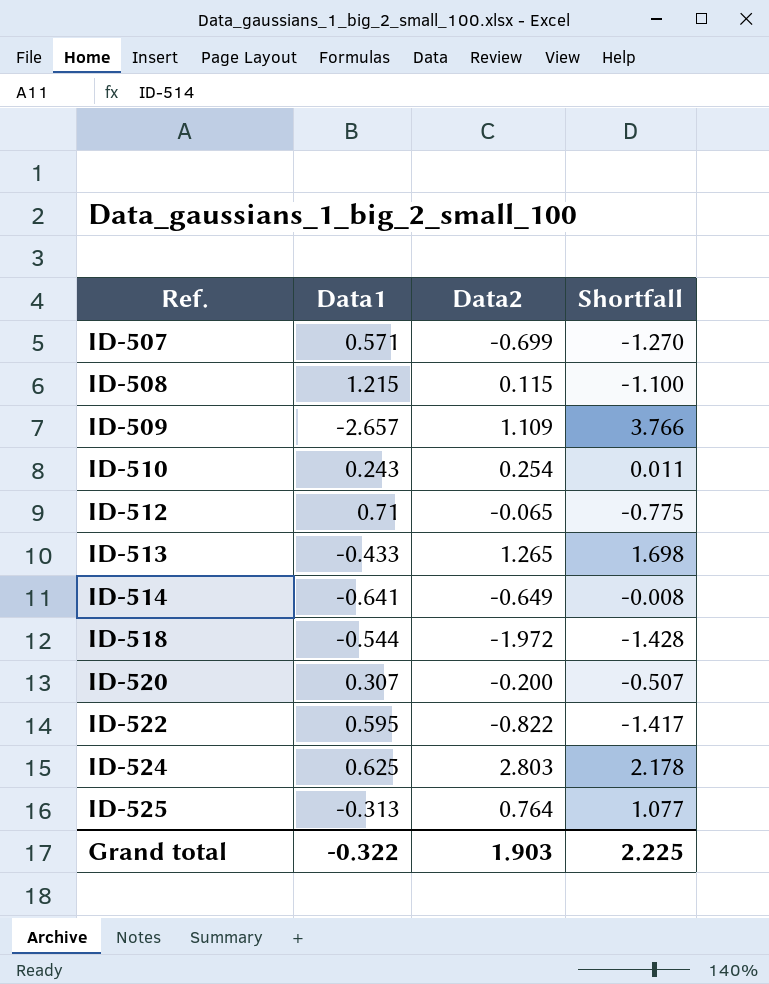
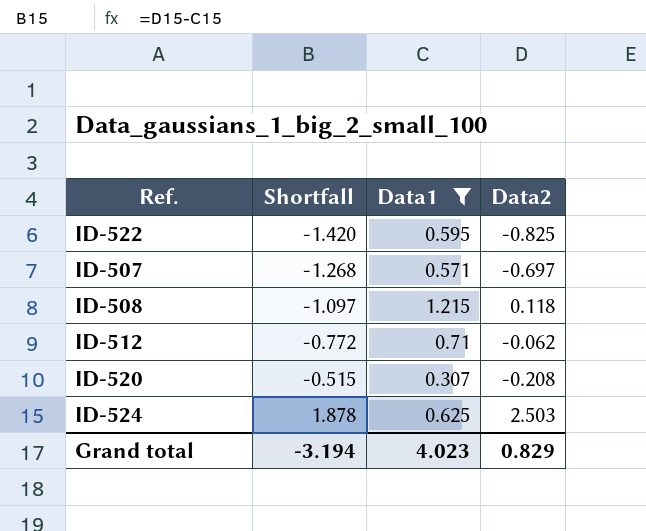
filter: none -> Data1 >= 0.307
row order: Ref. ascending -> Shortfall ascending
column Shortfall | position: 4 -> 2
ID-522 | Shortfall: -1.417 -> -1.420
ID-522 | Data2: -0.822 -> -0.825
ID-507 | Shortfall: -1.270 -> -1.268
ID-507 | Data2: -0.699 -> -0.697
ID-508 | Shortfall: -1.100 -> -1.097
ID-508 | Data2: 0.115 -> 0.118
ID-512 | Shortfall: -0.775 -> -0.772
ID-512 | Data2: -0.065 -> -0.062
ID-520 | Shortfall: -0.507 -> -0.515
ID-520 | Data2: -0.200 -> -0.208
ID-524 | Shortfall: 2.178 -> 1.878
ID-524 | Data2: 2.803 -> 2.503
Grand total | Shortfall: 2.225 -> -3.194
Grand total | Data1: -0.322 -> 4.023
Grand total | Data2: 1.903 -> 0.829

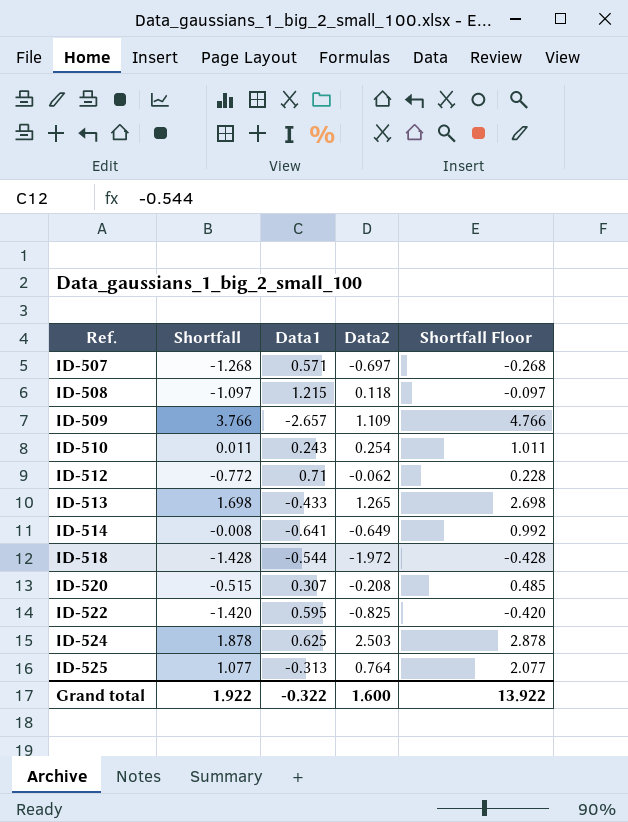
filter: Data1 >= 0.307 -> none
row order: Shortfall ascending -> Ref. ascending
column Shortfall Floor | formula: none -> [Shortfall] + 1
Grand total | Shortfall: -3.194 -> 1.922
Grand total | Data1: 4.023 -> -0.322
Grand total | Data2: 0.829 -> 1.600

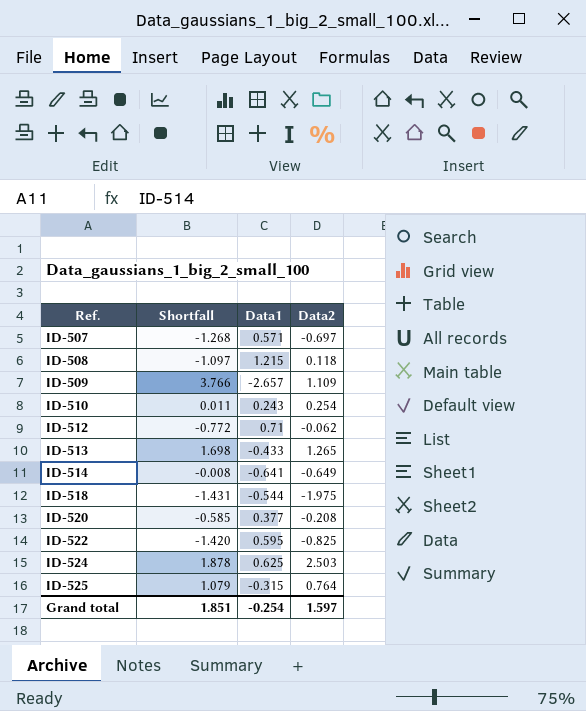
column Shortfall Floor | formula: [Shortfall] + 1 -> none
ID-518 | Shortfall: -1.428 -> -1.431
ID-518 | Data2: -1.972 -> -1.975
ID-520 | Shortfall: -0.515 -> -0.585
ID-520 | Data1: 0.307 -> 0.377
ID-525 | Shortfall: 1.077 -> 1.079
ID-525 | Data1: -0.313 -> -0.315
Grand total | Shortfall: 1.922 -> 1.851
Grand total | Data1: -0.322 -> -0.254
Grand total | Data2: 1.600 -> 1.597

